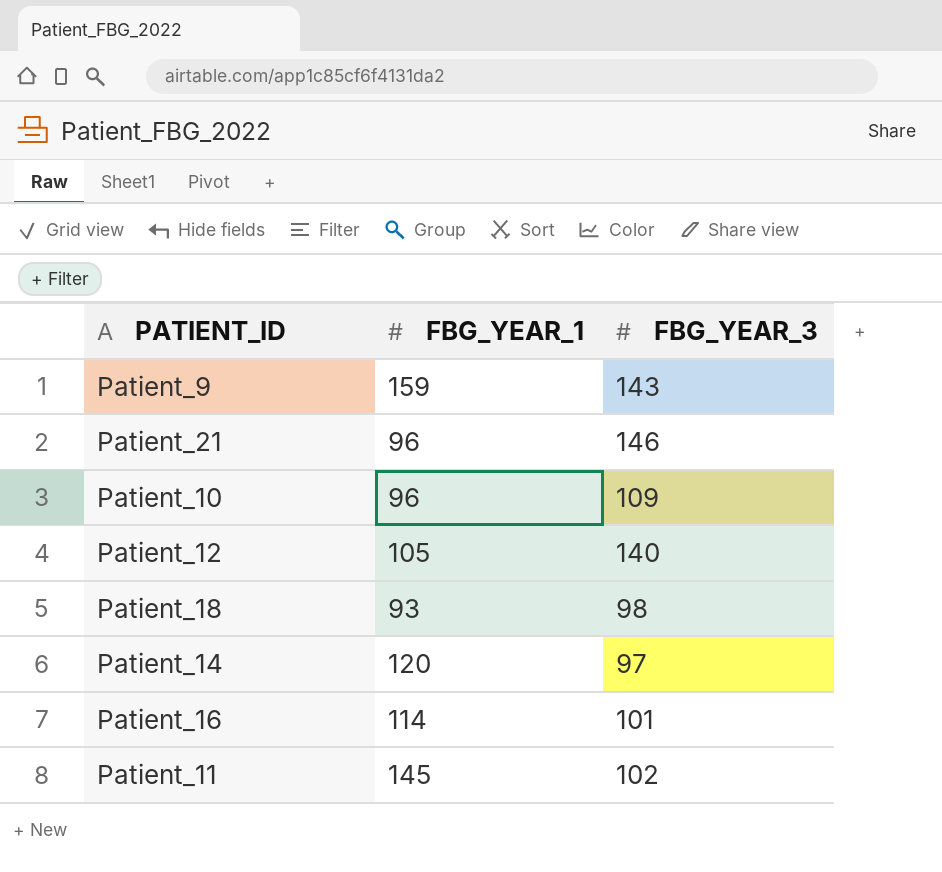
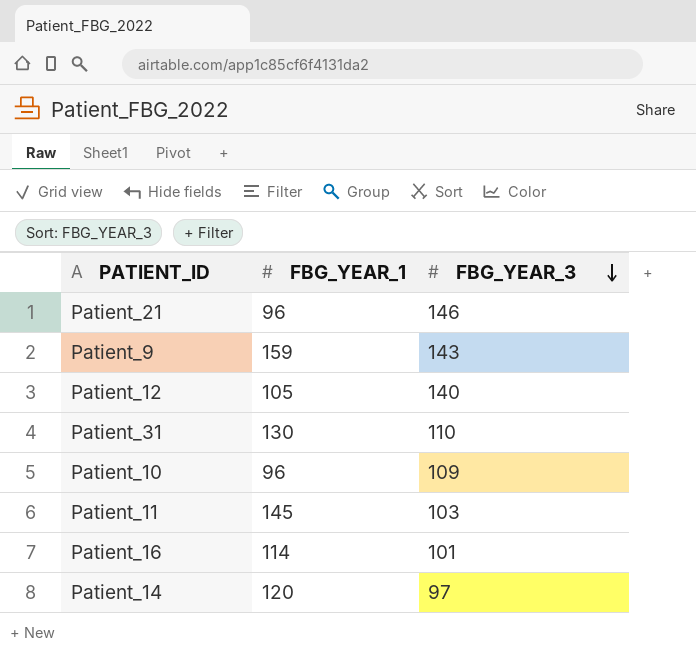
row order: none -> FBG_YEAR_3 descending
row Patient_18: 93 | 98 -> none
row Patient_31: none -> 130 | 110
Patient_11 | FBG_YEAR_3: 102 -> 103

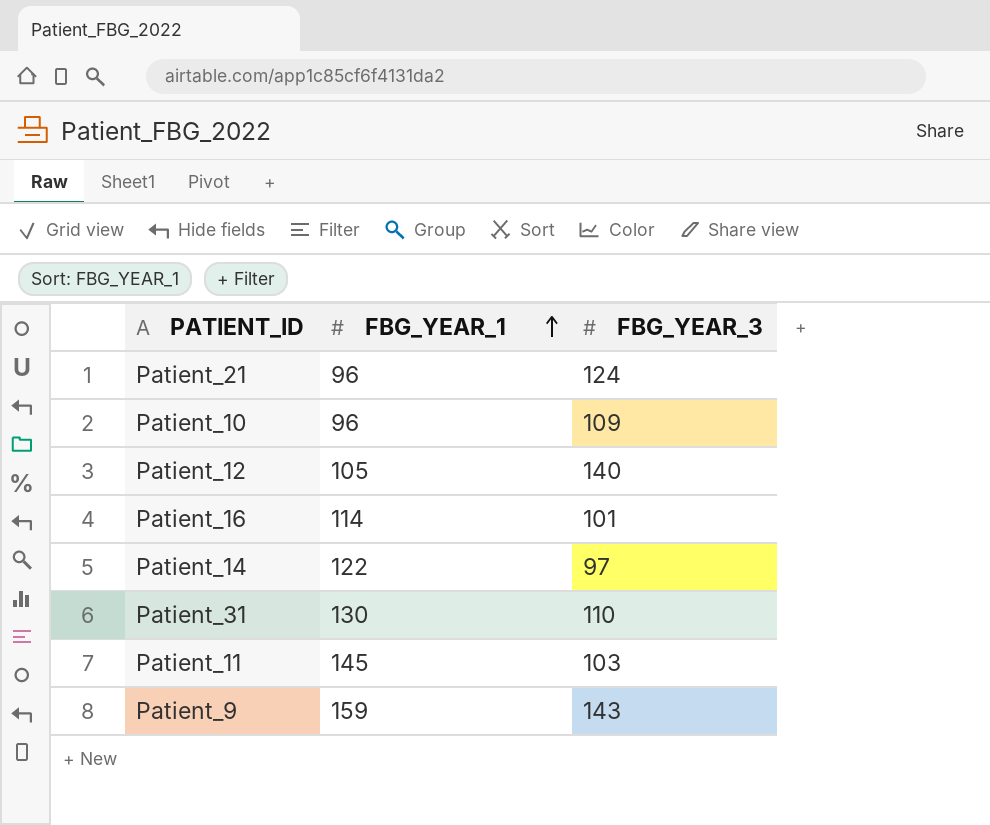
row order: FBG_YEAR_3 descending -> FBG_YEAR_1 ascending
Patient_21 | FBG_YEAR_3: 146 -> 124
Patient_14 | FBG_YEAR_1: 120 -> 122

